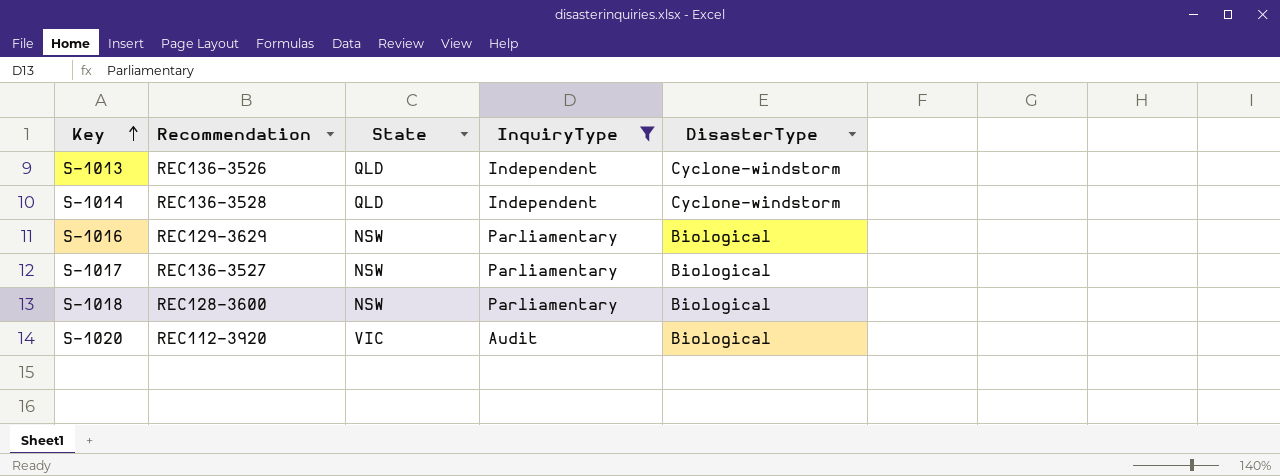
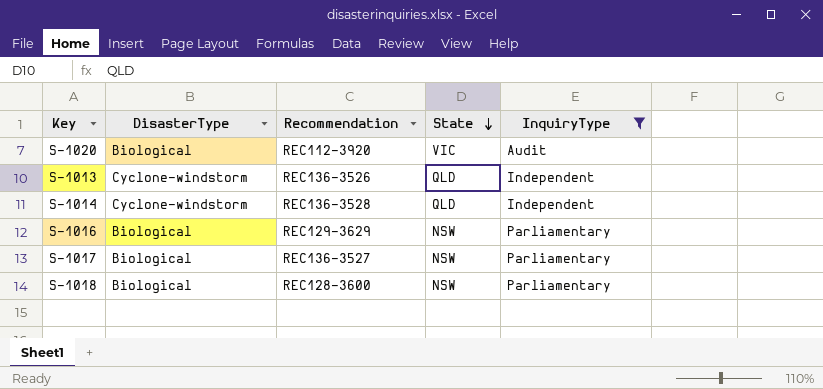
row order: Key ascending -> State descending
column DisasterType | position: 5 -> 2

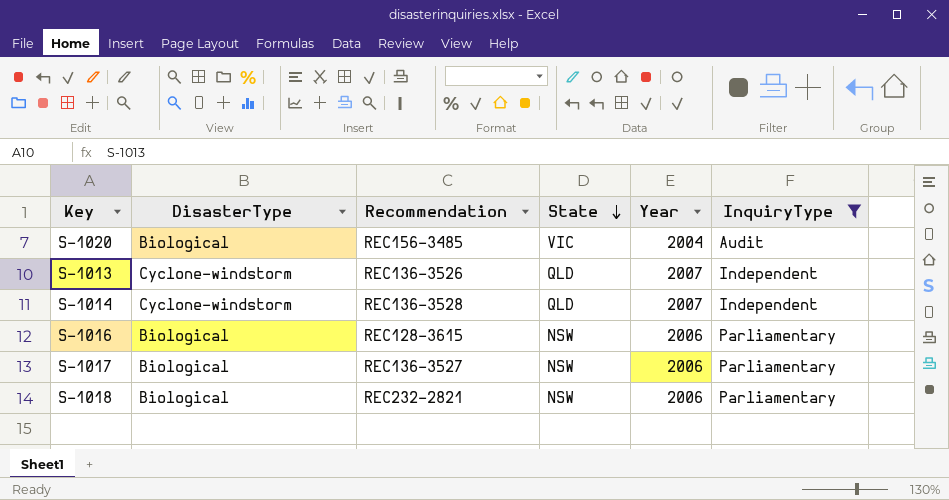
column Year | position: none -> 5
S-1020 | Recommendation: REC112-3920 -> REC156-3485
S-1016 | Recommendation: REC129-3629 -> REC128-3615
S-1018 | Recommendation: REC128-3600 -> REC232-2821

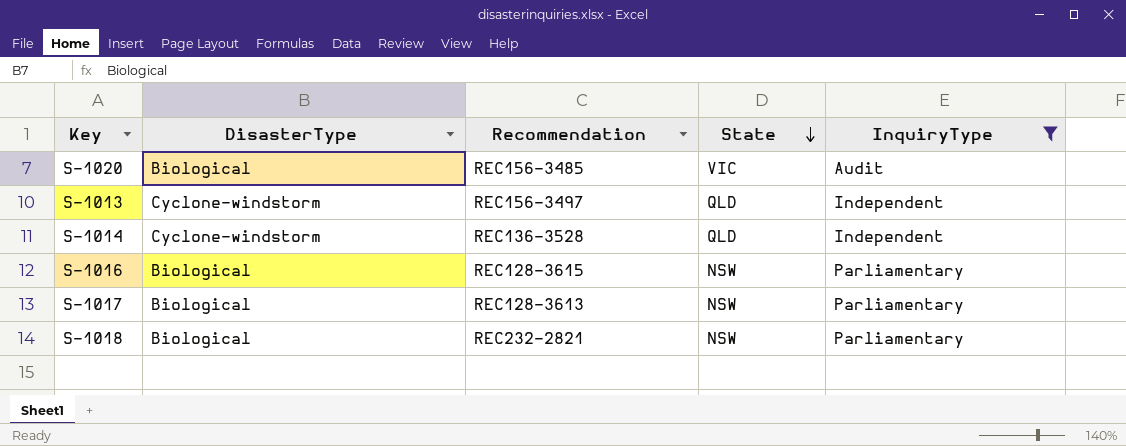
column Year | position: 5 -> none
S-1013 | Recommendation: REC136-3526 -> REC156-3497
S-1017 | Recommendation: REC136-3527 -> REC128-3613

